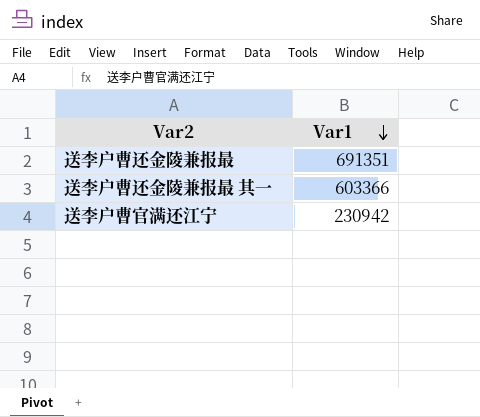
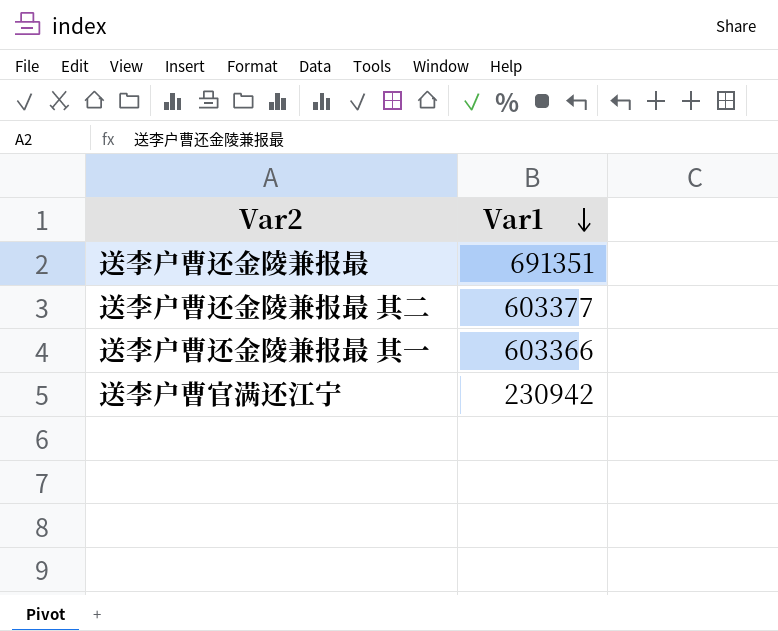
row 送李户曹还金陵兼报最 其二: none -> 603377

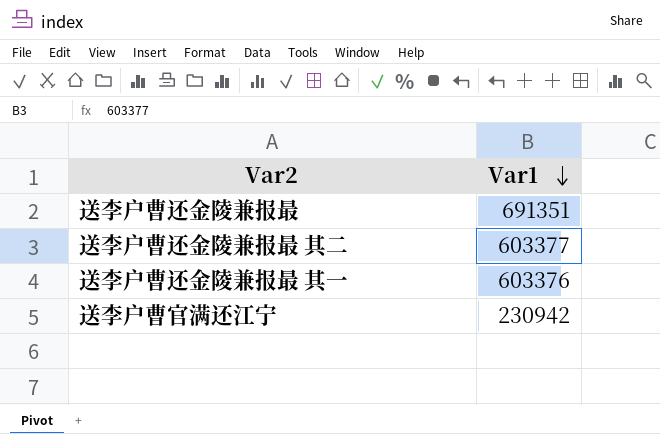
送李户曹还金陵兼报最 其一 | Var1: 603366 -> 603376

